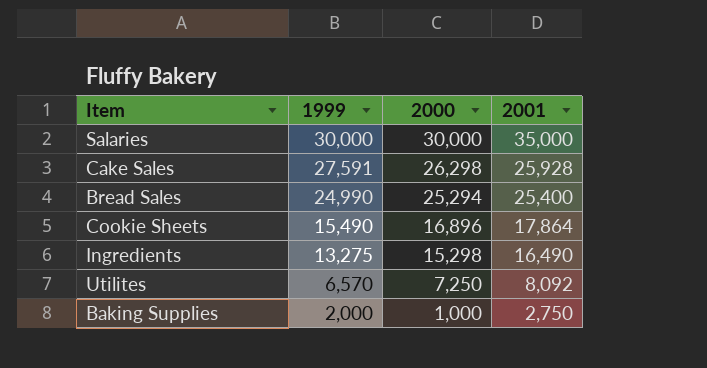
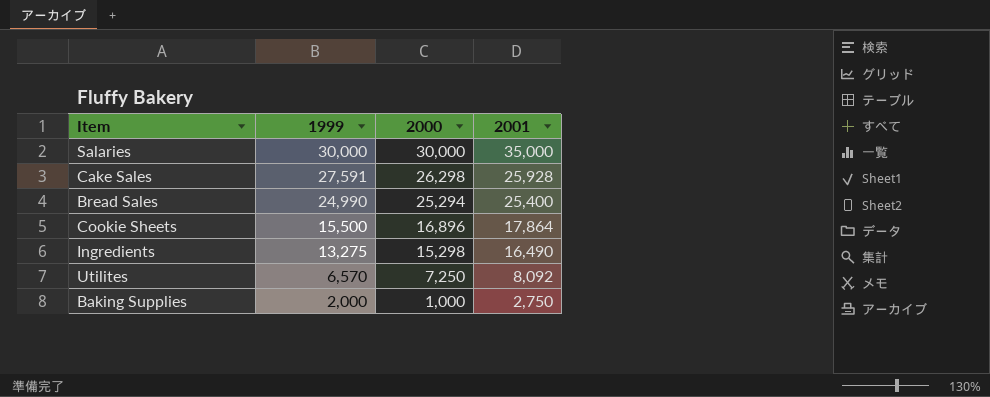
Cookie Sheets | 1999: 15,490 -> 15,500

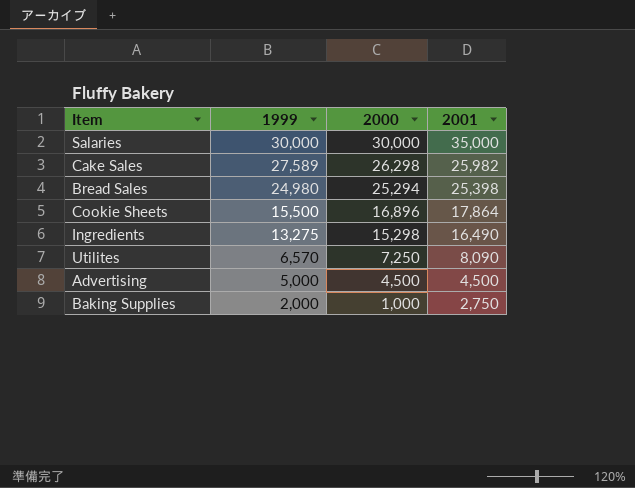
Cake Sales | 1999: 27,591 -> 27,589
Cake Sales | 2001: 25,928 -> 25,982
Bread Sales | 1999: 24,990 -> 24,980
Bread Sales | 2001: 25,400 -> 25,398
Utilites | 2001: 8,092 -> 8,090
row Advertising: none -> 5,000 | 4,500 | 4,500

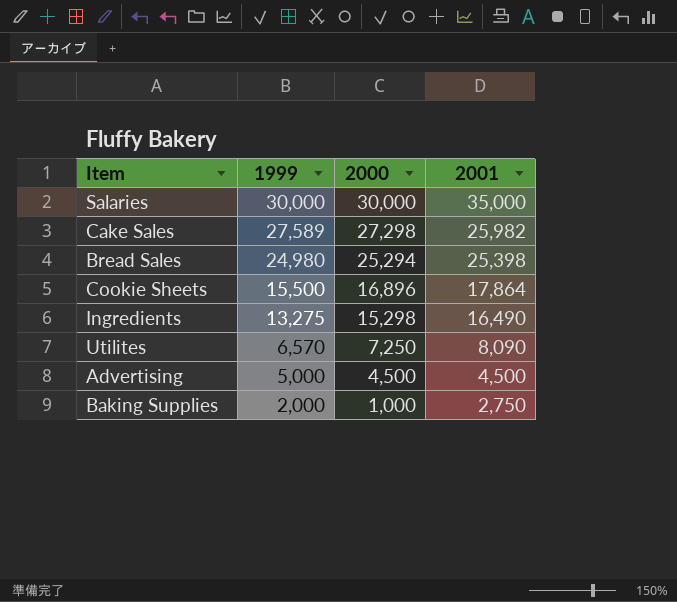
Cake Sales | 2000: 26,298 -> 27,298

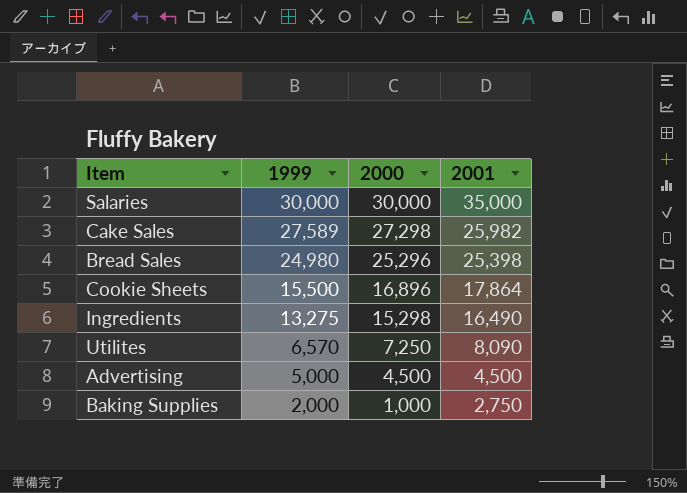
Bread Sales | 2000: 25,294 -> 25,296

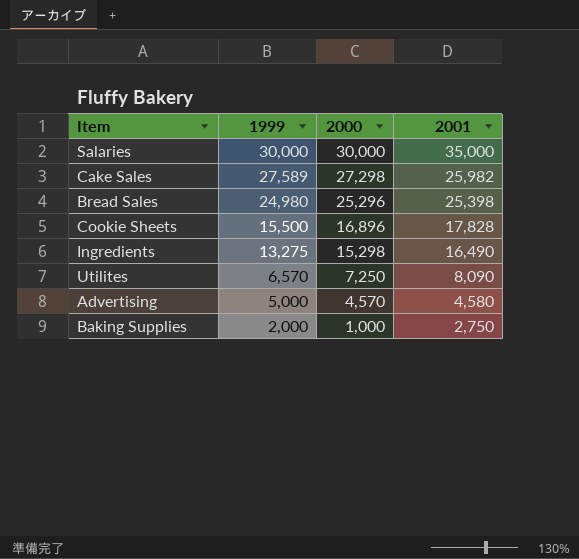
Cookie Sheets | 2001: 17,864 -> 17,828
Advertising | 2000: 4,500 -> 4,570
Advertising | 2001: 4,500 -> 4,580

